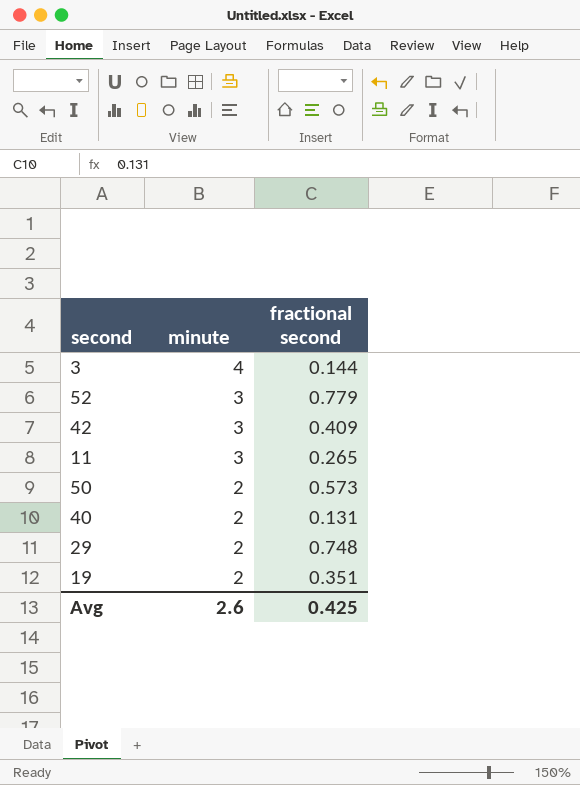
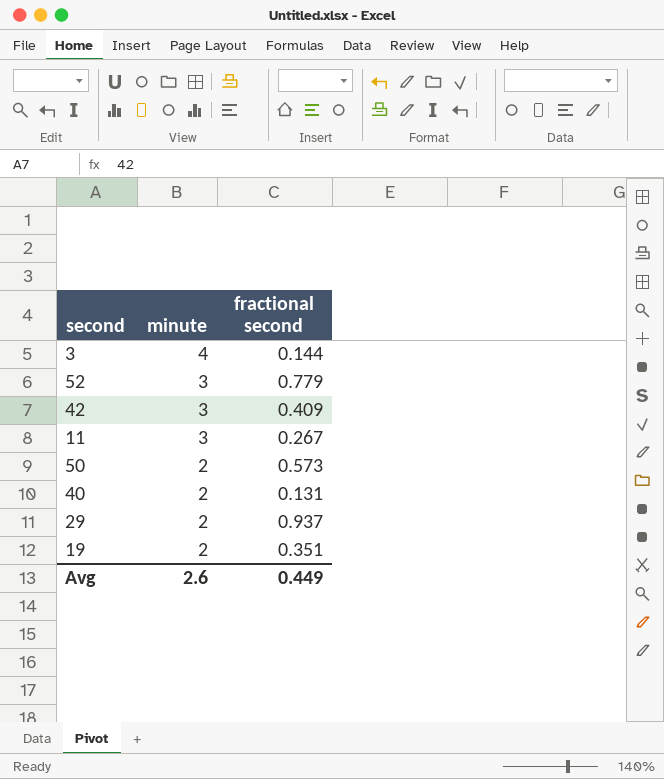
11 | fractional second: 0.265 -> 0.267
29 | fractional second: 0.748 -> 0.937
Avg | fractional second: 0.425 -> 0.449

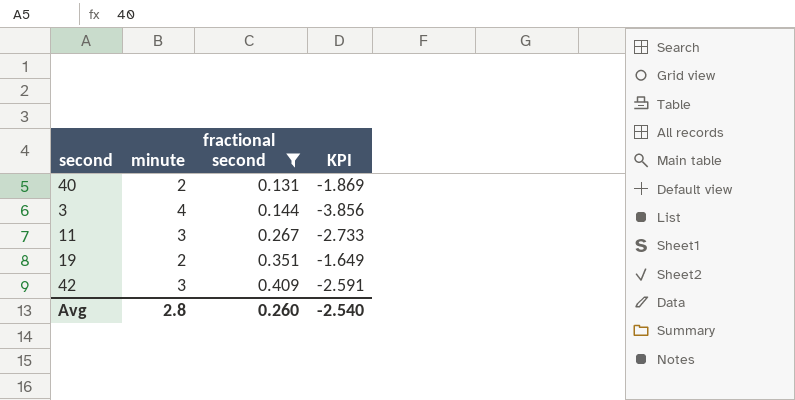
filter: none -> fractional second <= 0.409
row order: minute descending -> fractional second ascending
column KPI | formula: none -> [fractional second] - [minute]
Avg | minute: 2.6 -> 2.8
Avg | fractional second: 0.449 -> 0.260

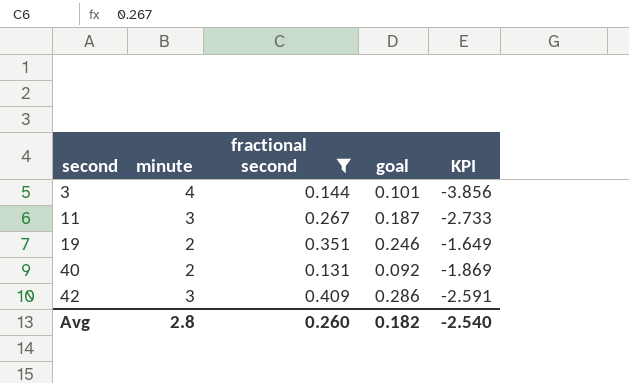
row order: fractional second ascending -> second ascending
column goal | formula: none -> [fractional second] * 0.7

